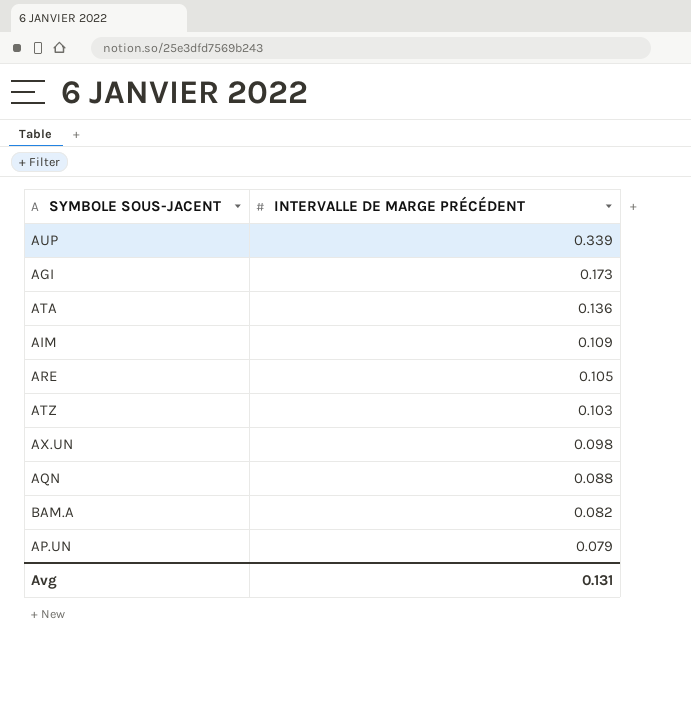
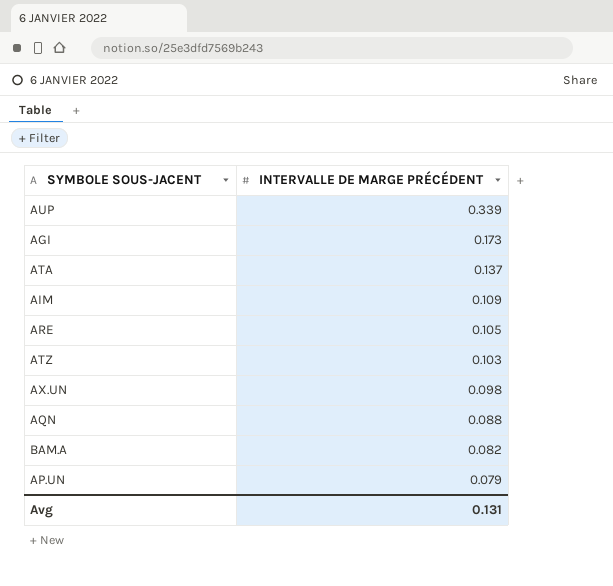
ATA | INTERVALLE DE MARGE PRÉCÉDENT: 0.136 -> 0.137

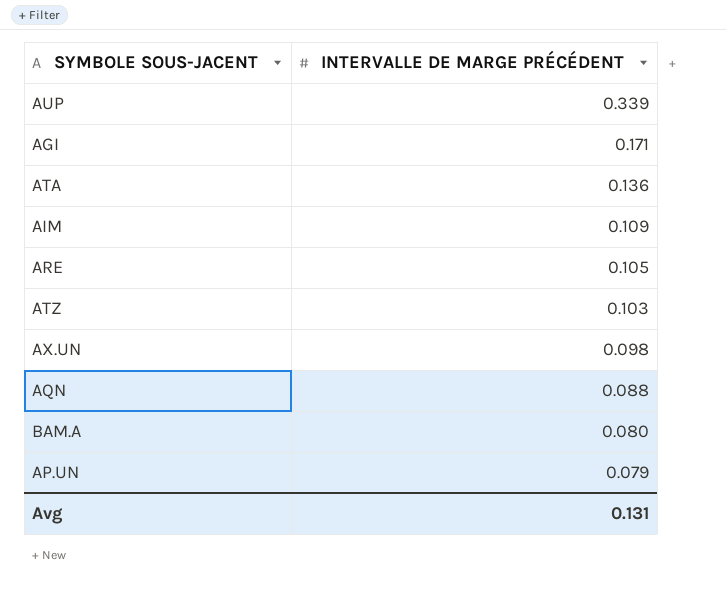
AGI | INTERVALLE DE MARGE PRÉCÉDENT: 0.173 -> 0.171
ATA | INTERVALLE DE MARGE PRÉCÉDENT: 0.137 -> 0.136
BAM.A | INTERVALLE DE MARGE PRÉCÉDENT: 0.082 -> 0.080

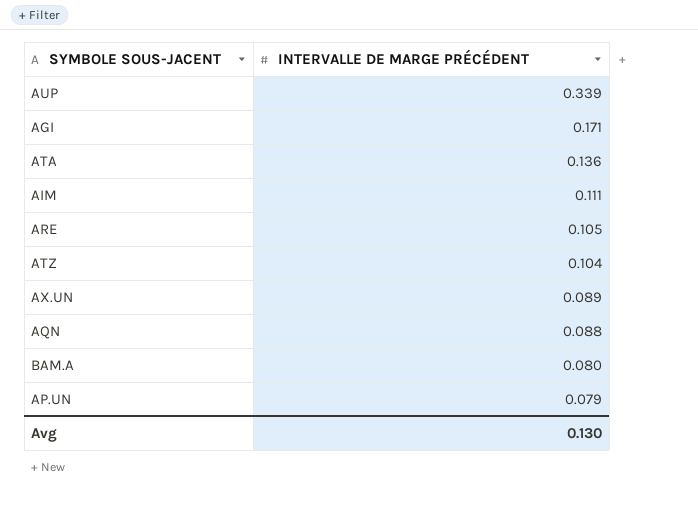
AIM | INTERVALLE DE MARGE PRÉCÉDENT: 0.109 -> 0.111
ATZ | INTERVALLE DE MARGE PRÉCÉDENT: 0.103 -> 0.104
AX.UN | INTERVALLE DE MARGE PRÉCÉDENT: 0.098 -> 0.089
Avg | INTERVALLE DE MARGE PRÉCÉDENT: 0.131 -> 0.130

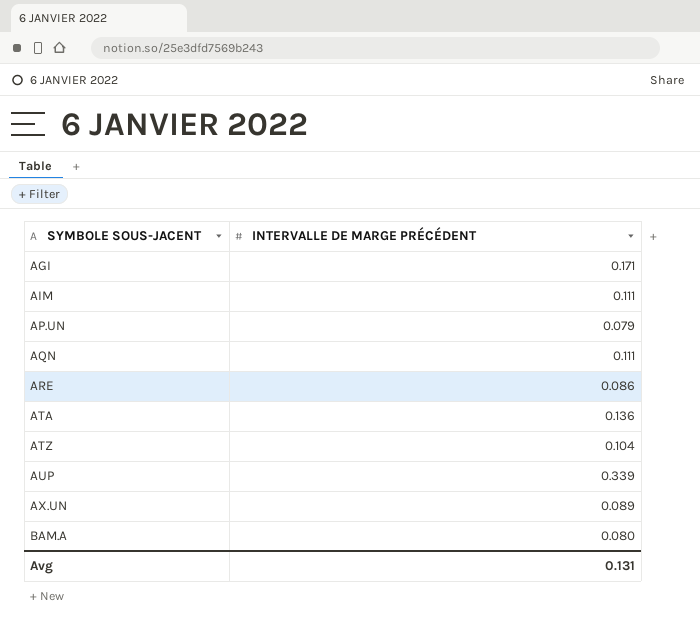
row order: INTERVALLE DE MARGE PRÉCÉDENT descending -> SYMBOLE SOUS-JACENT ascending
AQN | INTERVALLE DE MARGE PRÉCÉDENT: 0.088 -> 0.111
ARE | INTERVALLE DE MARGE PRÉCÉDENT: 0.105 -> 0.086
Avg | INTERVALLE DE MARGE PRÉCÉDENT: 0.130 -> 0.131

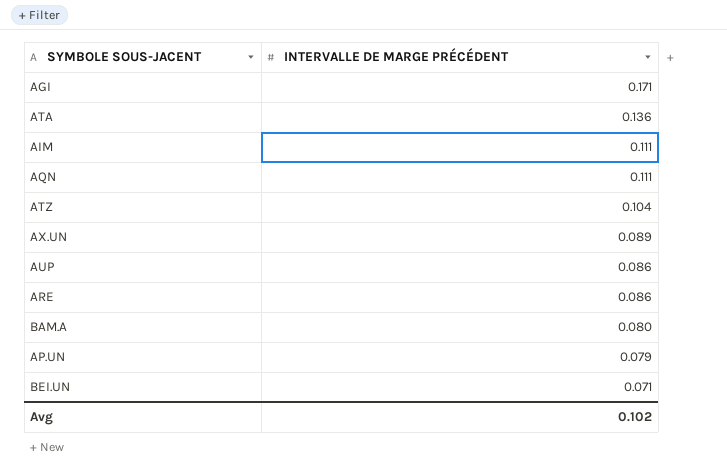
row order: SYMBOLE SOUS-JACENT ascending -> INTERVALLE DE MARGE PRÉCÉDENT descending
AUP | INTERVALLE DE MARGE PRÉCÉDENT: 0.339 -> 0.086
row BEI.UN: none -> 0.071
Avg | INTERVALLE DE MARGE PRÉCÉDENT: 0.131 -> 0.102

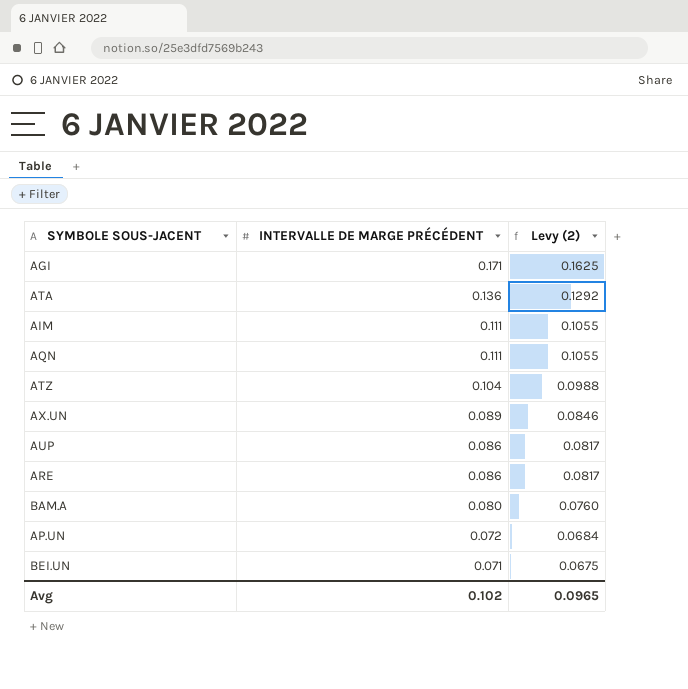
column Levy (2) | formula: none -> [INTERVALLE DE MARGE PRÉCÉDENT] * 0.95
AP.UN | INTERVALLE DE MARGE PRÉCÉDENT: 0.079 -> 0.072

